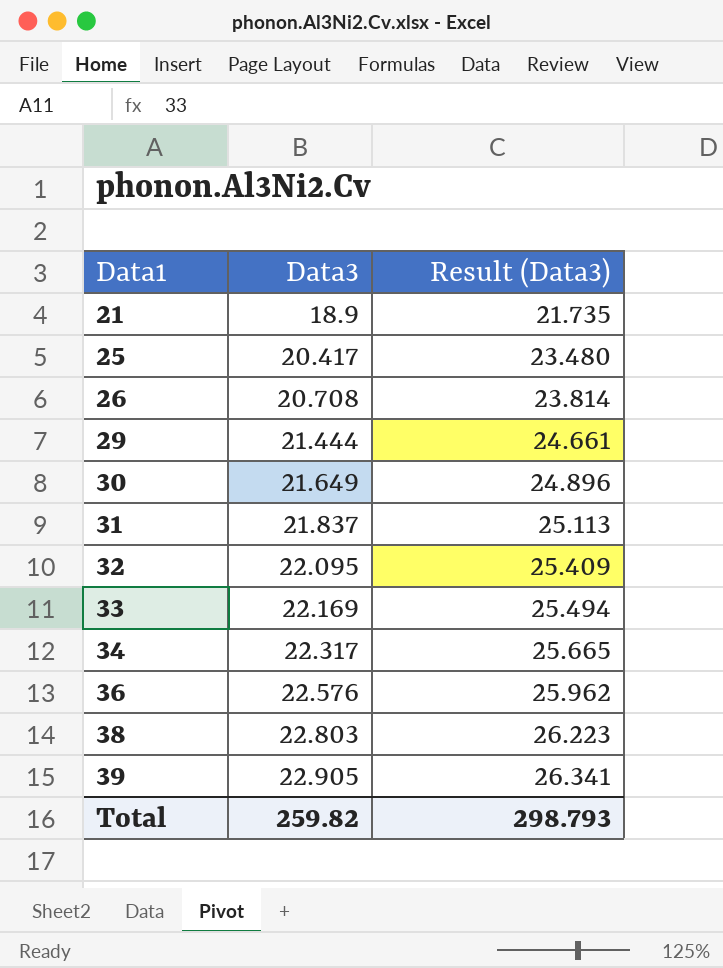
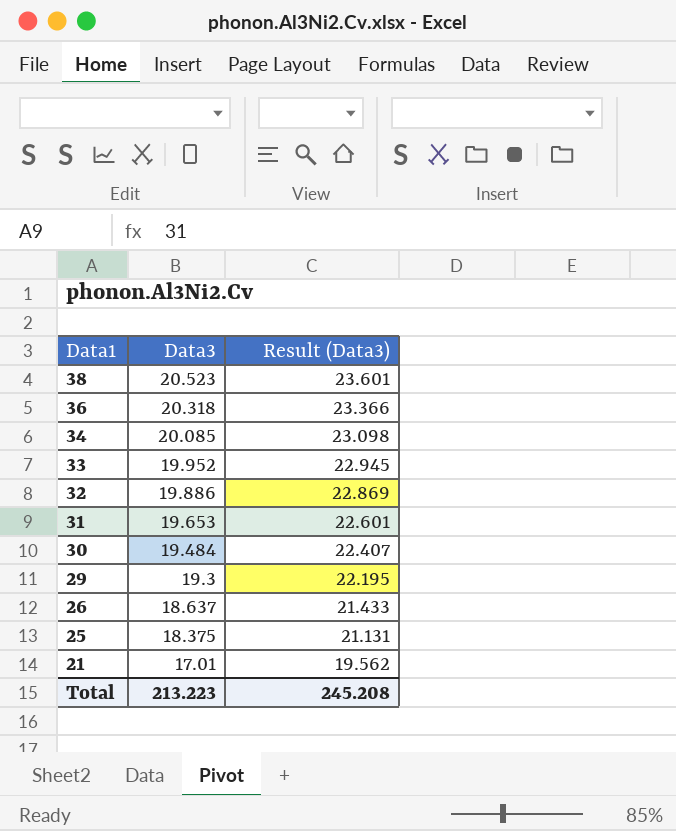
row order: Data1 ascending -> Data1 descending
row 39: 22.905 | 26.341 -> none
38 | Data3: 22.803 -> 20.523
38 | Result (Data3): 26.223 -> 23.601
36 | Data3: 22.576 -> 20.318
36 | Result (Data3): 25.962 -> 23.366
34 | Data3: 22.317 -> 20.085
34 | Result (Data3): 25.665 -> 23.098
33 | Data3: 22.169 -> 19.952
33 | Result (Data3): 25.494 -> 22.945
32 | Data3: 22.095 -> 19.886
32 | Result (Data3): 25.409 -> 22.869
31 | Data3: 21.837 -> 19.653
31 | Result (Data3): 25.113 -> 22.601
30 | Data3: 21.649 -> 19.484
30 | Result (Data3): 24.896 -> 22.407
29 | Data3: 21.444 -> 19.3
29 | Result (Data3): 24.661 -> 22.195
26 | Data3: 20.708 -> 18.637
26 | Result (Data3): 23.814 -> 21.433
25 | Data3: 20.417 -> 18.375
25 | Result (Data3): 23.480 -> 21.131
21 | Data3: 18.9 -> 17.01
21 | Result (Data3): 21.735 -> 19.562
Total | Data3: 259.82 -> 213.223
Total | Result (Data3): 298.793 -> 245.208

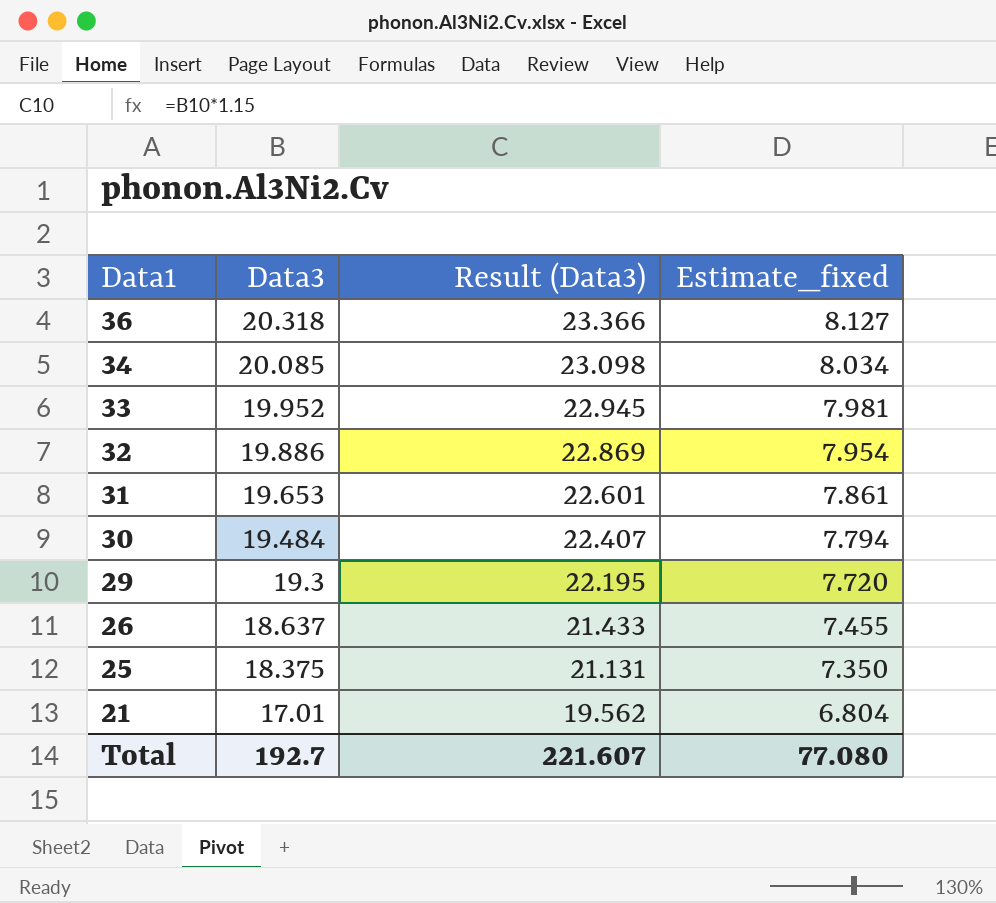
column Estimate_fixed | formula: none -> [Data3] * 0.4
row 38: 20.523 | 23.601 -> none
Total | Data3: 213.223 -> 192.7
Total | Result (Data3): 245.208 -> 221.607

